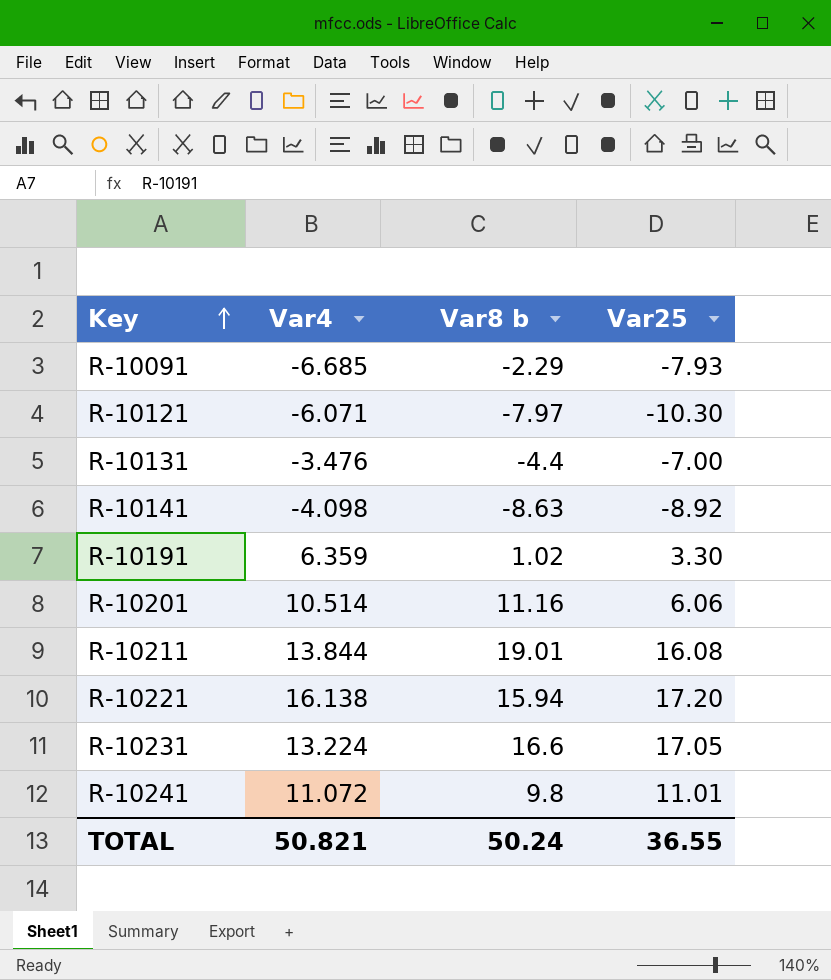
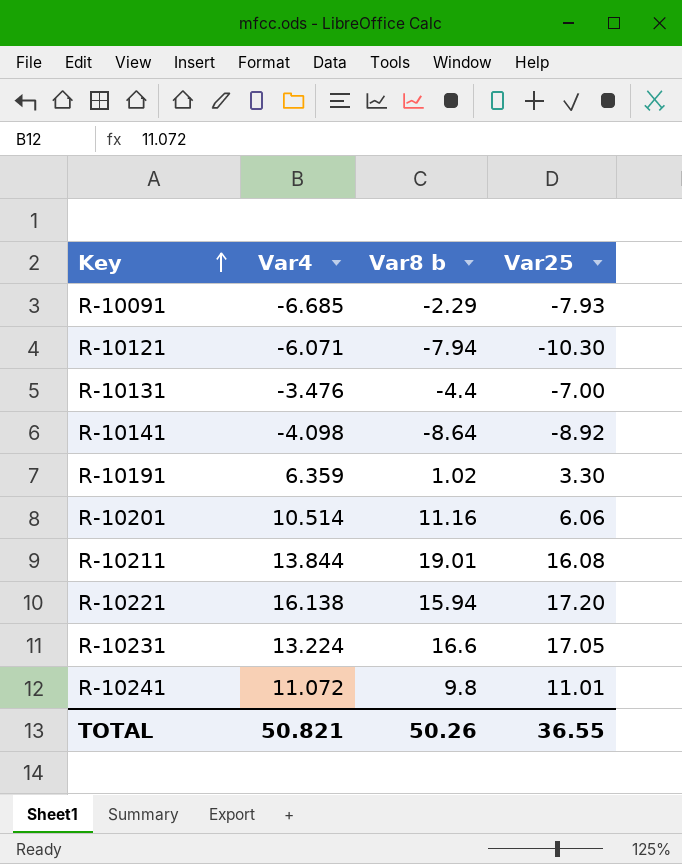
R-10121 | Var8 b: -7.97 -> -7.94
R-10141 | Var8 b: -8.63 -> -8.64
TOTAL | Var8 b: 50.24 -> 50.26

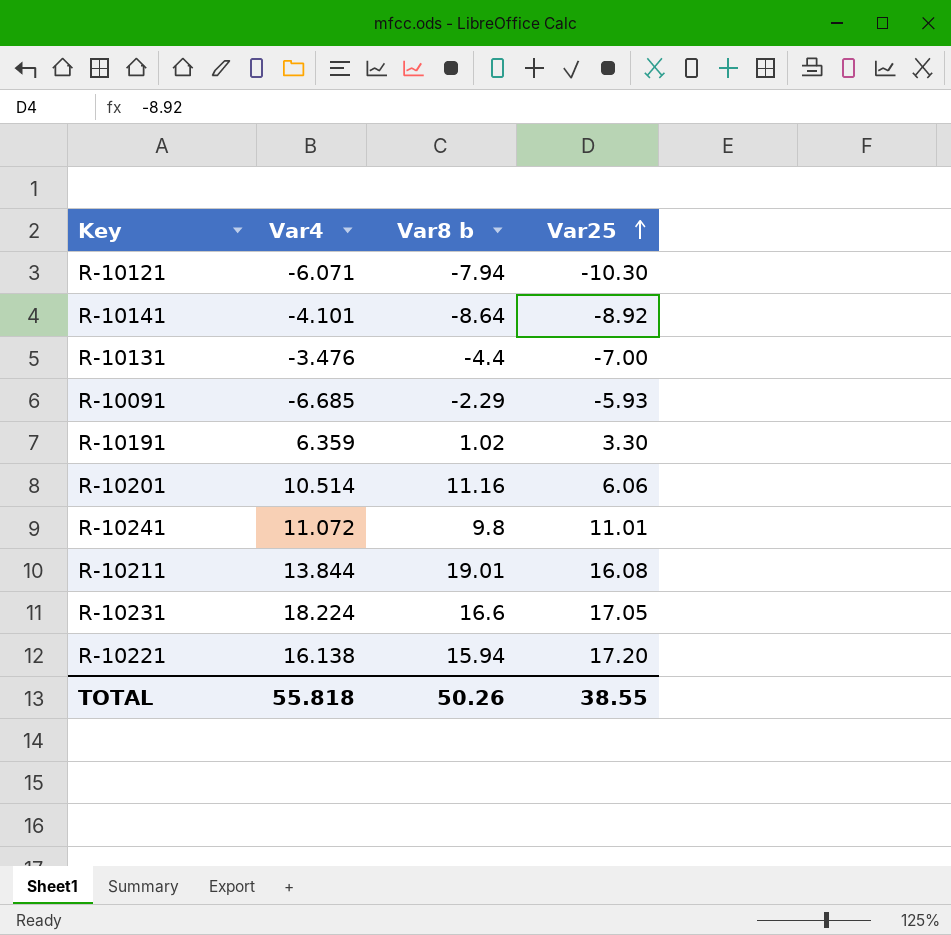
row order: Key ascending -> Var25 ascending
R-10141 | Var4: -4.098 -> -4.101
R-10091 | Var25: -7.93 -> -5.93
R-10231 | Var4: 13.224 -> 18.224
TOTAL | Var4: 50.821 -> 55.818
TOTAL | Var25: 36.55 -> 38.55

